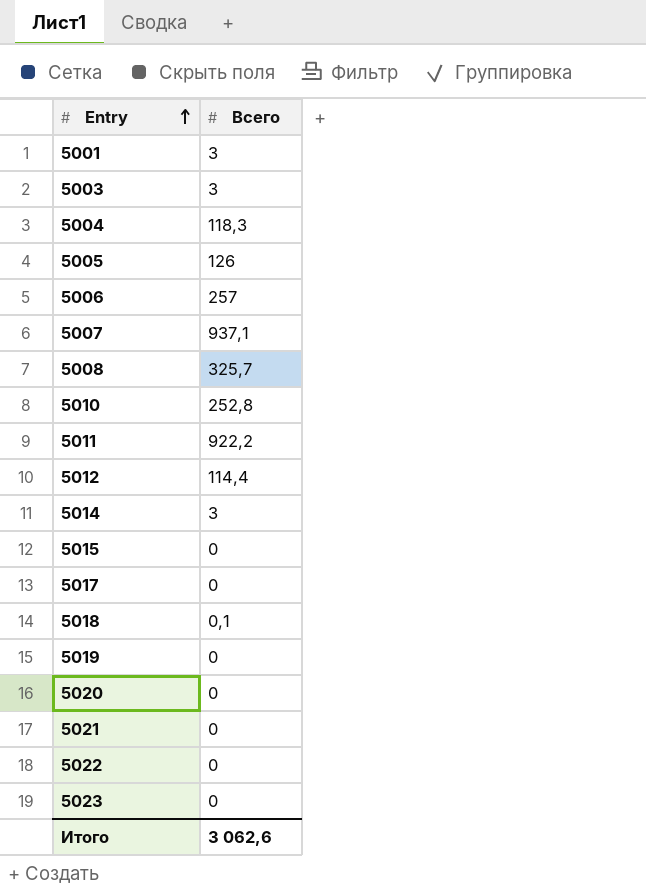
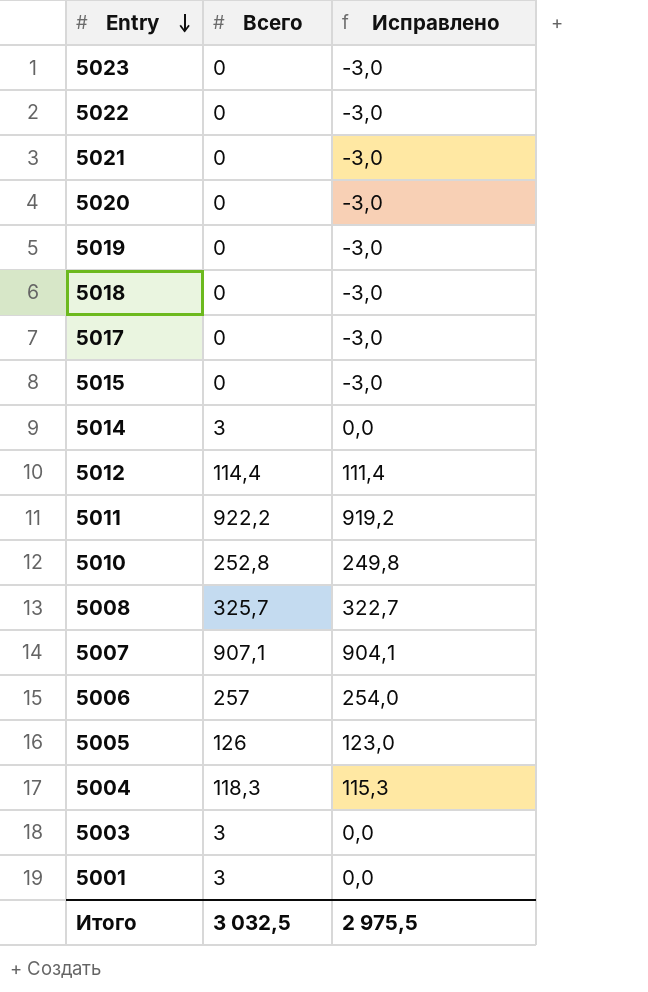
row order: Entry ascending -> Entry descending
column Исправлено | formula: none -> [Всего] - 3
5018 | Всего: 0,1 -> 0
5007 | Всего: 937,1 -> 907,1
Итого | Всего: 3 062,6 -> 3 032,5

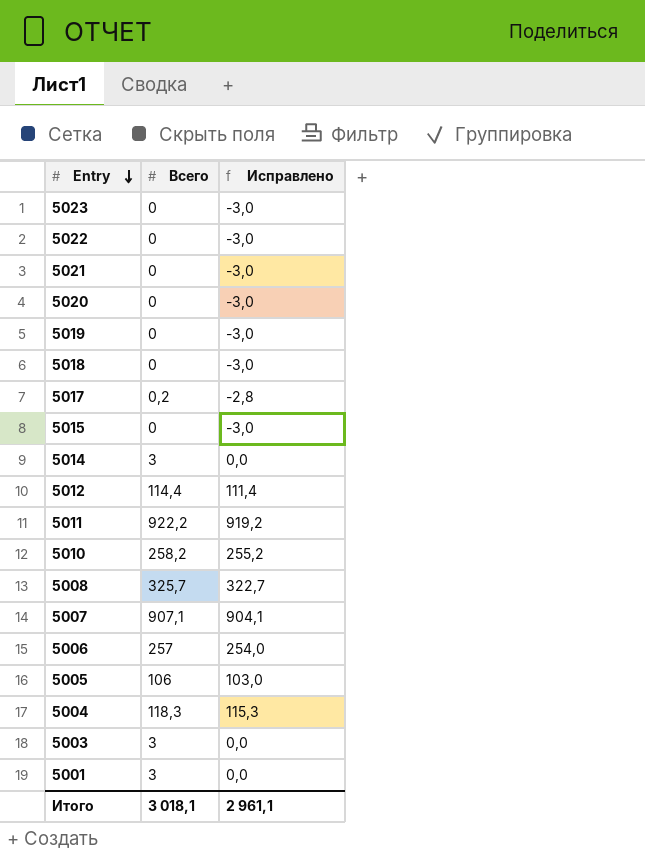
5017 | Всего: 0 -> 0,2
5017 | Исправлено: -3,0 -> -2,8
5010 | Всего: 252,8 -> 258,2
5010 | Исправлено: 249,8 -> 255,2
5005 | Всего: 126 -> 106
5005 | Исправлено: 123,0 -> 103,0
Итого | Всего: 3 032,5 -> 3 018,1
Итого | Исправлено: 2 975,5 -> 2 961,1

